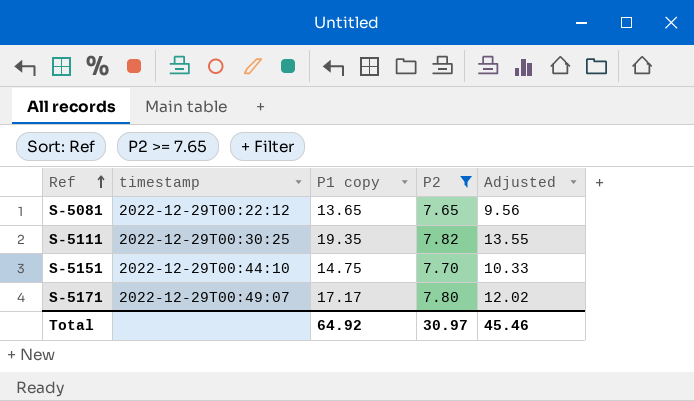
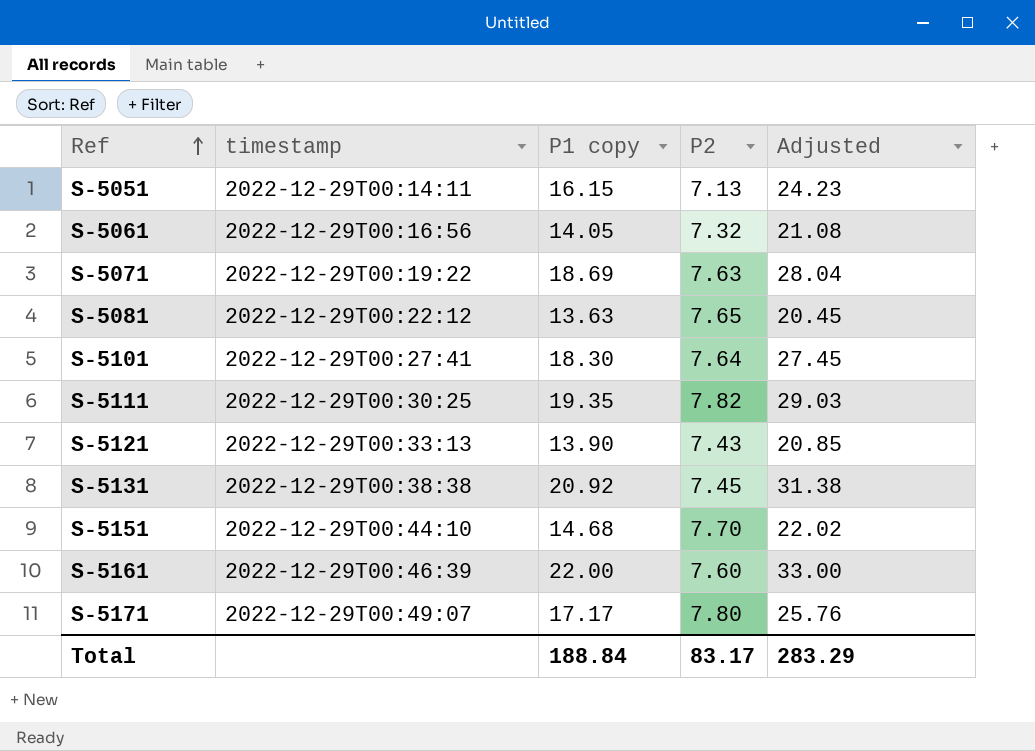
filter: P2 >= 7.65 -> none
column Adjusted | formula: [P1 copy] * 0.7 -> [P1 copy] * 1.5
S-5081 | P1 copy: 13.65 -> 13.63
S-5151 | P1 copy: 14.75 -> 14.68
Total | P1 copy: 64.92 -> 188.84
Total | P2: 30.97 -> 83.17
Total | Adjusted: 45.46 -> 283.29

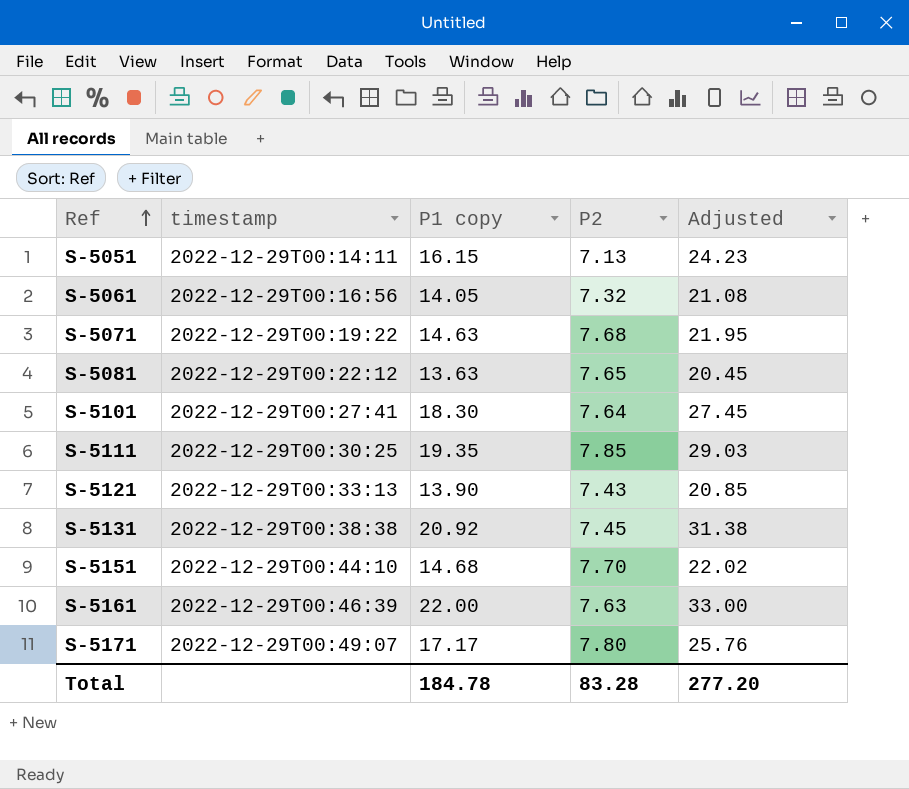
S-5071 | P1 copy: 18.69 -> 14.63
S-5071 | P2: 7.63 -> 7.68
S-5071 | Adjusted: 28.04 -> 21.95
S-5111 | P2: 7.82 -> 7.85
S-5161 | P2: 7.60 -> 7.63
Total | P1 copy: 188.84 -> 184.78
Total | P2: 83.17 -> 83.28
Total | Adjusted: 283.29 -> 277.20

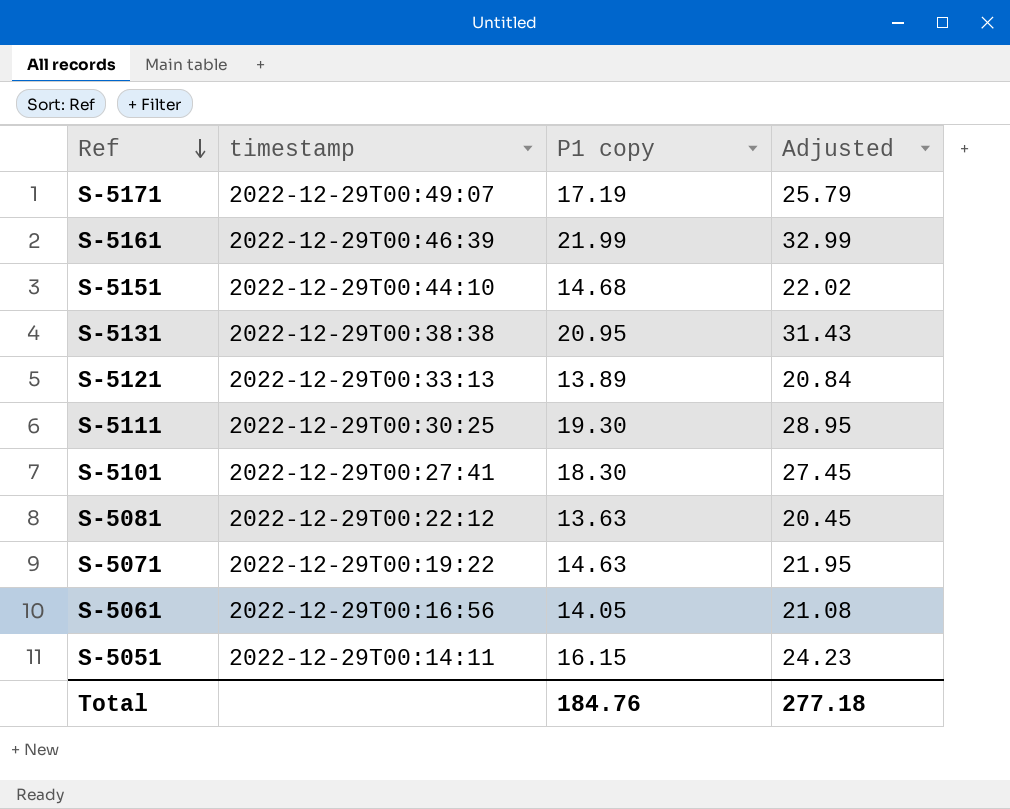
row order: Ref ascending -> Ref descending
column P2 | position: 4 -> none
S-5171 | P1 copy: 17.17 -> 17.19
S-5171 | Adjusted: 25.76 -> 25.79
S-5161 | P1 copy: 22.00 -> 21.99
S-5161 | Adjusted: 33.00 -> 32.99
S-5131 | P1 copy: 20.92 -> 20.95
S-5131 | Adjusted: 31.38 -> 31.43
S-5121 | P1 copy: 13.90 -> 13.89
S-5121 | Adjusted: 20.85 -> 20.84
S-5111 | P1 copy: 19.35 -> 19.30
S-5111 | Adjusted: 29.03 -> 28.95
Total | P1 copy: 184.78 -> 184.76
Total | Adjusted: 277.20 -> 277.18

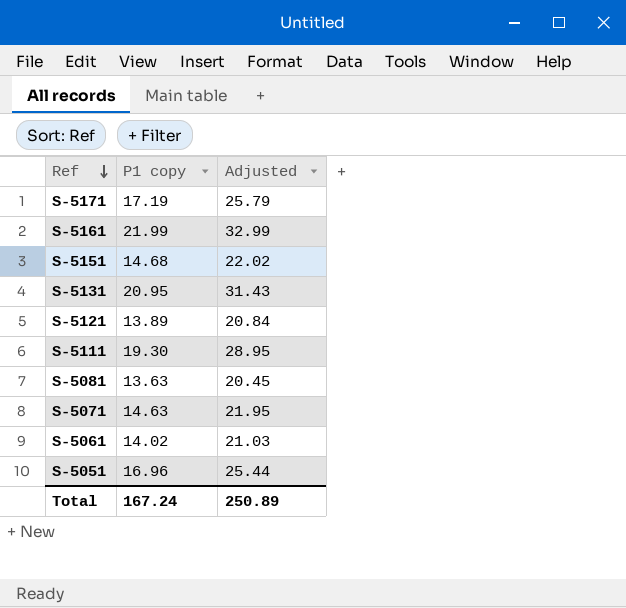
column timestamp | position: 2 -> none
row S-5101: 2022-12-29T00:27:41 | 18.30 | 27.45 -> none
S-5061 | P1 copy: 14.05 -> 14.02
S-5061 | Adjusted: 21.08 -> 21.03
S-5051 | P1 copy: 16.15 -> 16.96
S-5051 | Adjusted: 24.23 -> 25.44
Total | P1 copy: 184.76 -> 167.24
Total | Adjusted: 277.18 -> 250.89

